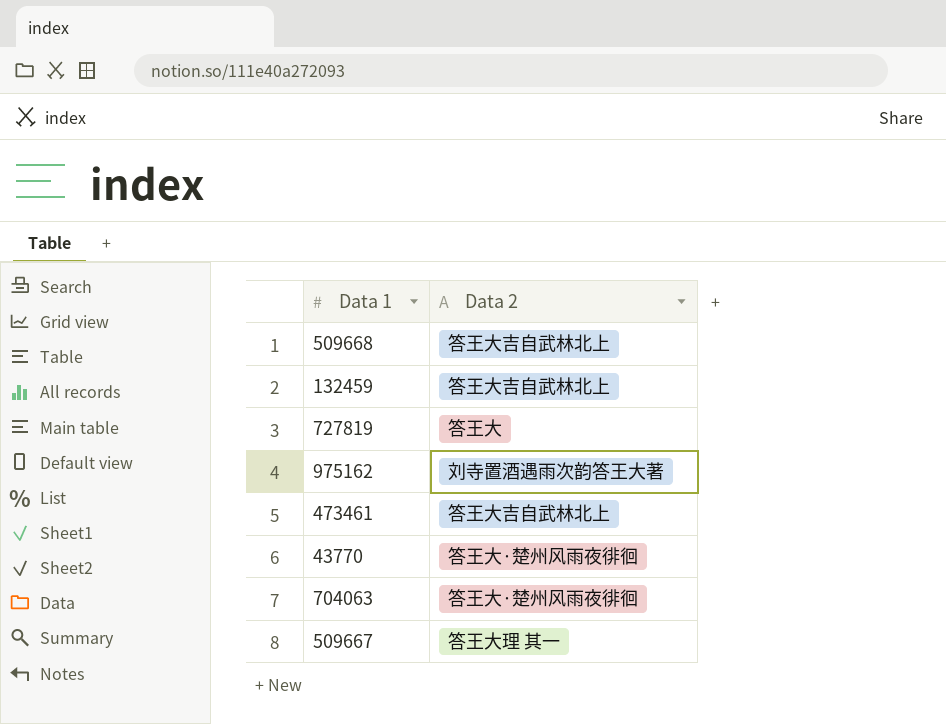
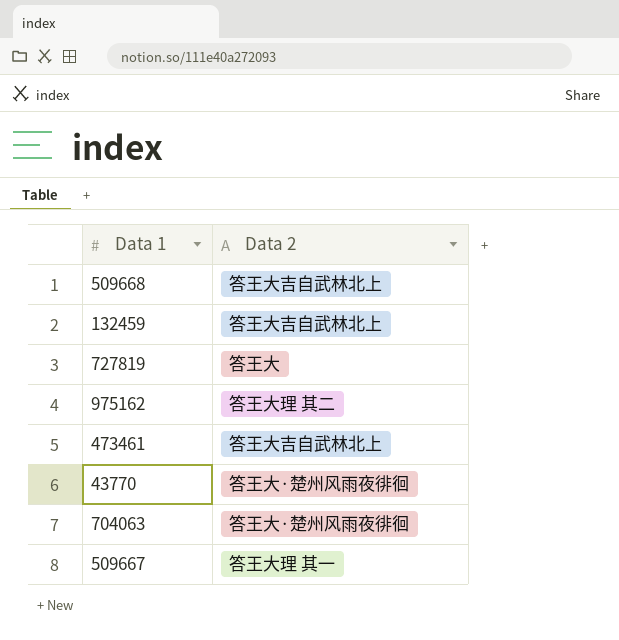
975162 | Data 2: 刘寺置酒遇雨次韵答王大著 -> 答王大理 其二

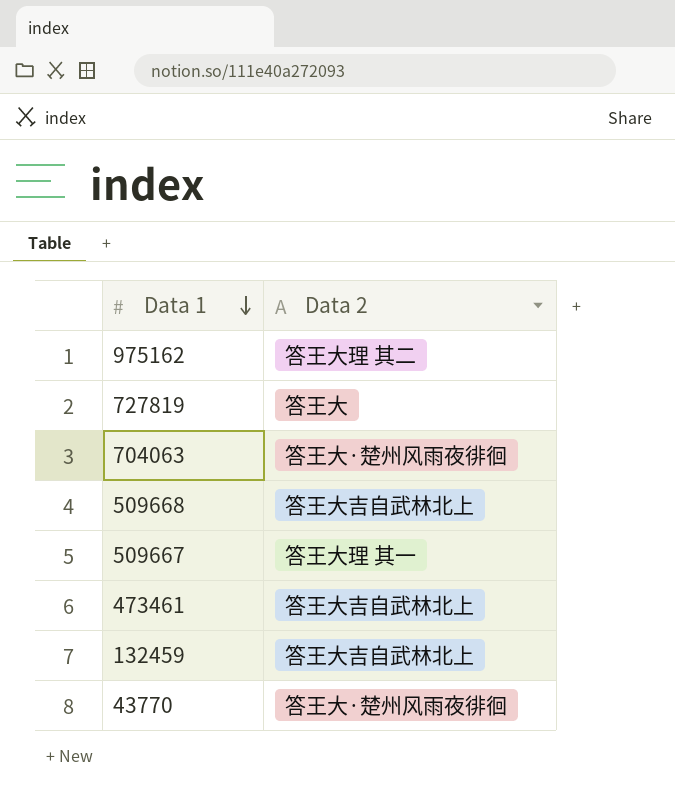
row order: none -> Data 1 descending

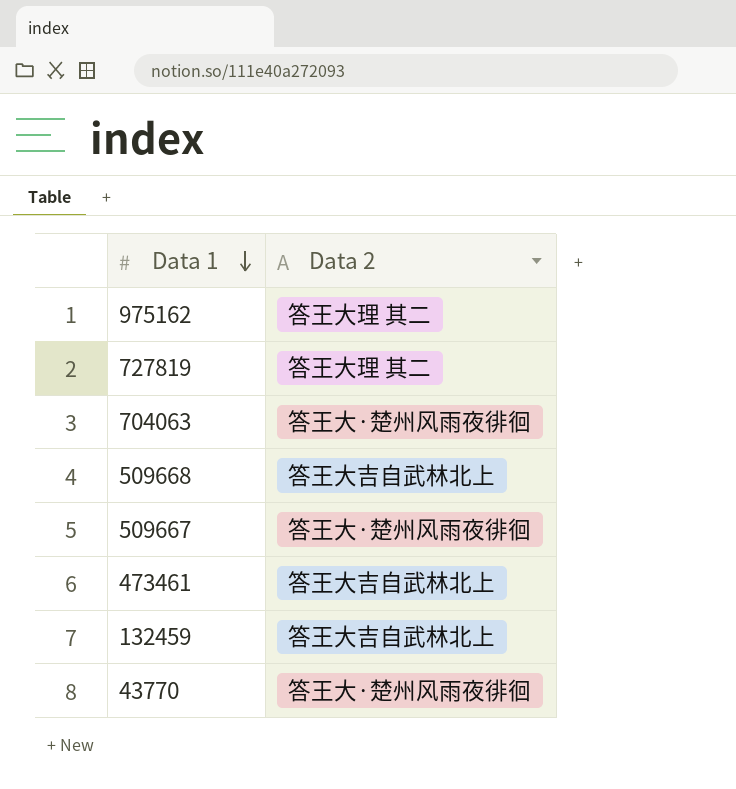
727819 | Data 2: 答王大 -> 答王大理 其二
509667 | Data 2: 答王大理 其一 -> 答王大·楚州风雨夜徘徊

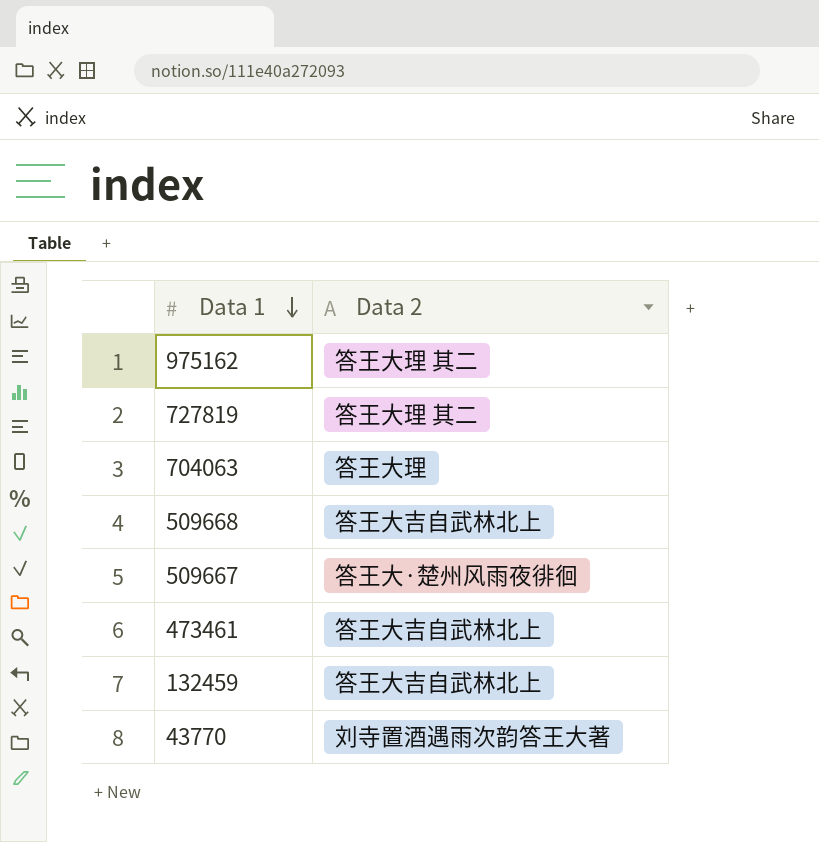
704063 | Data 2: 答王大·楚州风雨夜徘徊 -> 答王大理
43770 | Data 2: 答王大·楚州风雨夜徘徊 -> 刘寺置酒遇雨次韵答王大著

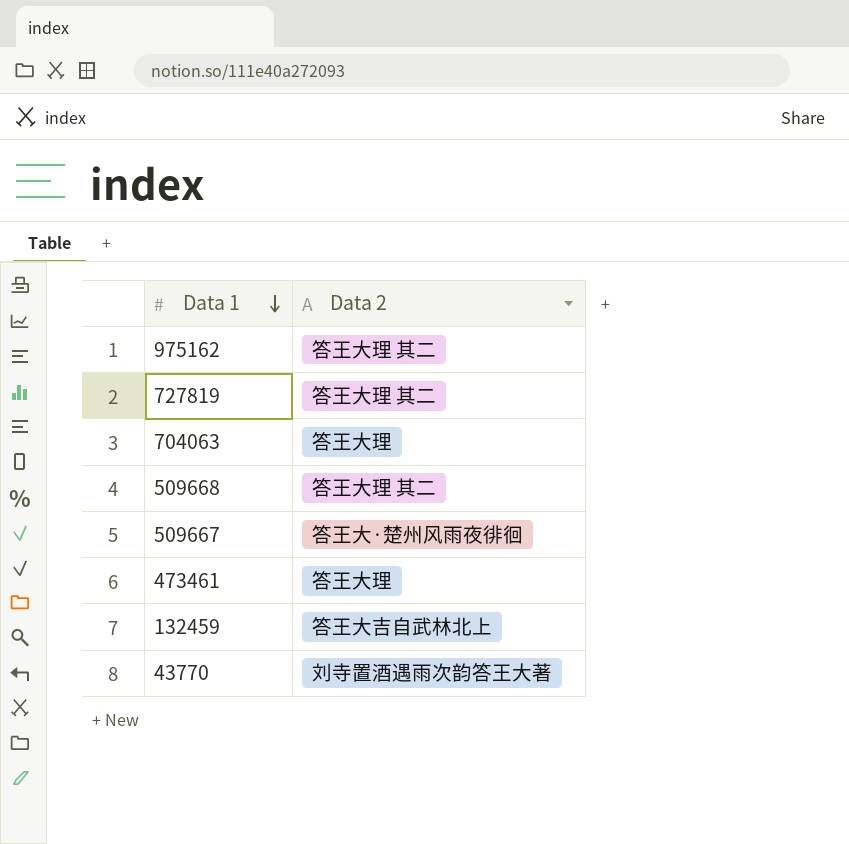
509668 | Data 2: 答王大吉自武林北上 -> 答王大理 其二
473461 | Data 2: 答王大吉自武林北上 -> 答王大理

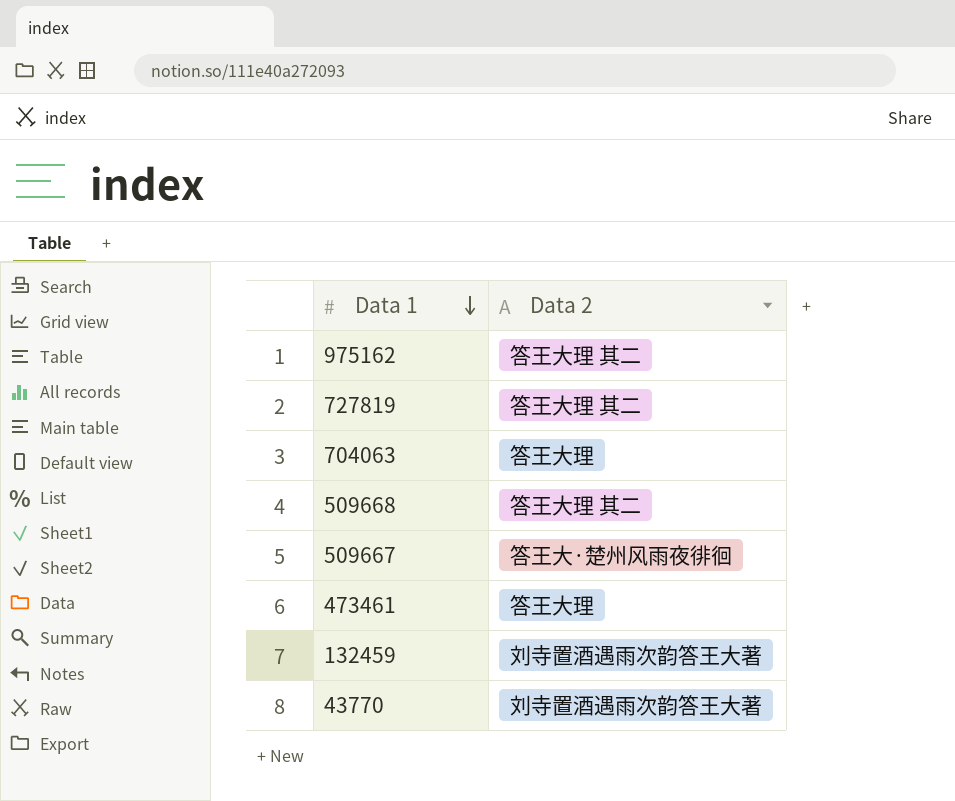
132459 | Data 2: 答王大吉自武林北上 -> 刘寺置酒遇雨次韵答王大著

